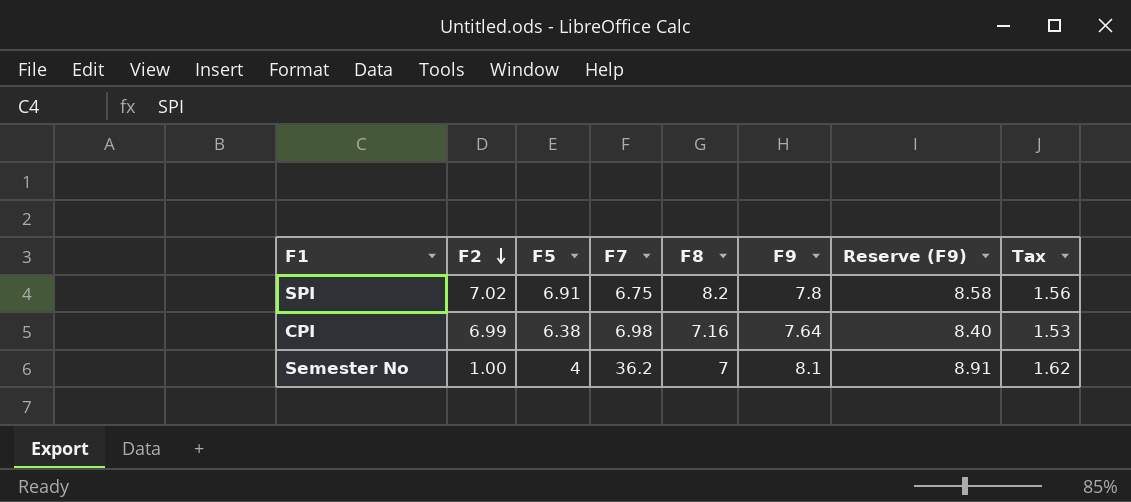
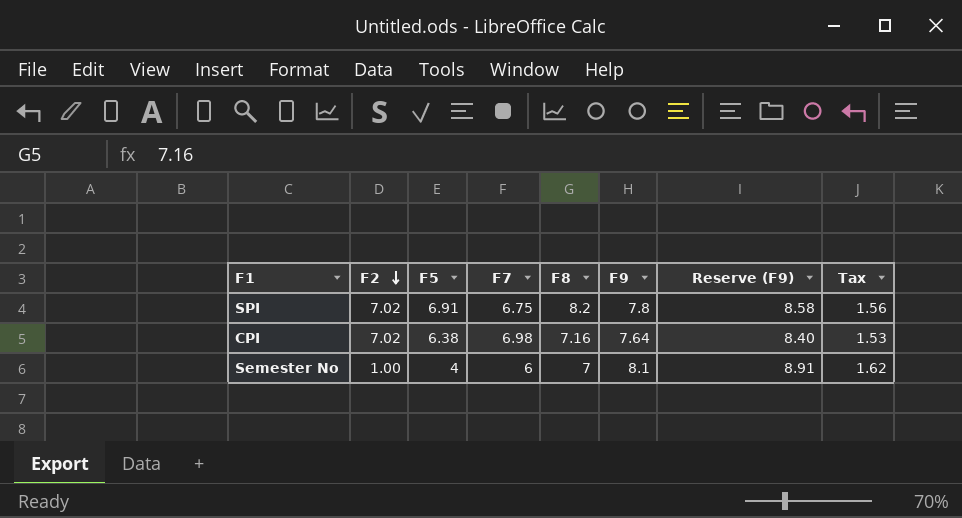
CPI | F2: 6.99 -> 7.02
Semester No | F7: 36.2 -> 6

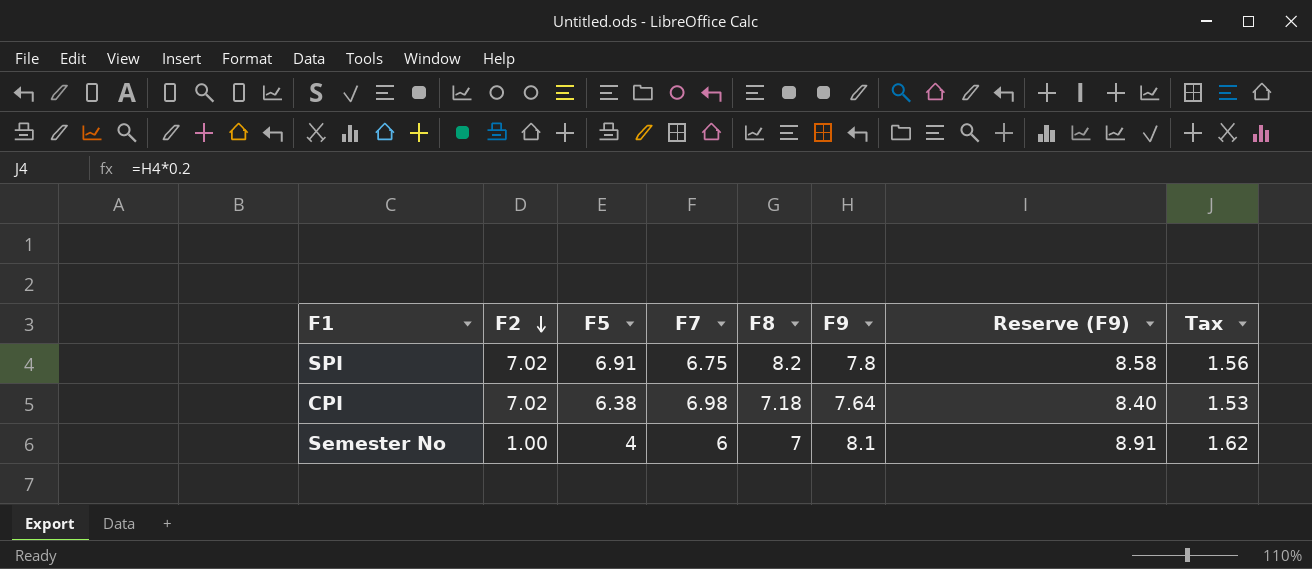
CPI | F8: 7.16 -> 7.18

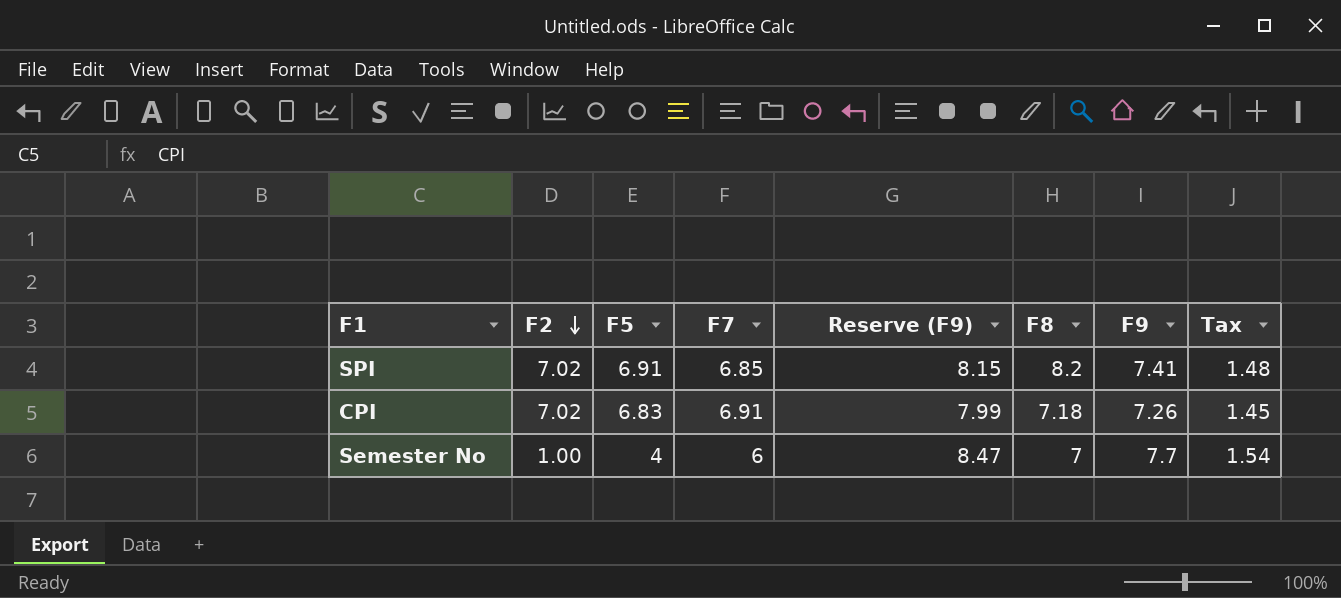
column Reserve (F9) | position: 7 -> 5
SPI | F7: 6.75 -> 6.85
SPI | Reserve (F9): 8.58 -> 8.15
SPI | F9: 7.8 -> 7.41
SPI | Tax: 1.56 -> 1.48
CPI | F5: 6.38 -> 6.83
CPI | F7: 6.98 -> 6.91
CPI | Reserve (F9): 8.40 -> 7.99
CPI | F9: 7.64 -> 7.26
CPI | Tax: 1.53 -> 1.45
Semester No | Reserve (F9): 8.91 -> 8.47
Semester No | F9: 8.1 -> 7.7
Semester No | Tax: 1.62 -> 1.54

